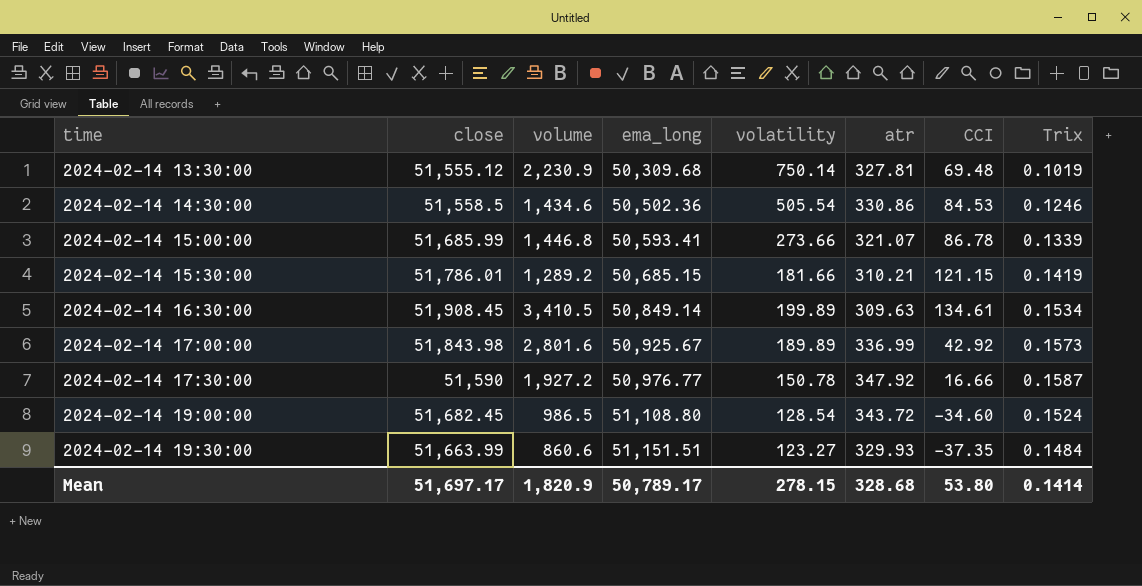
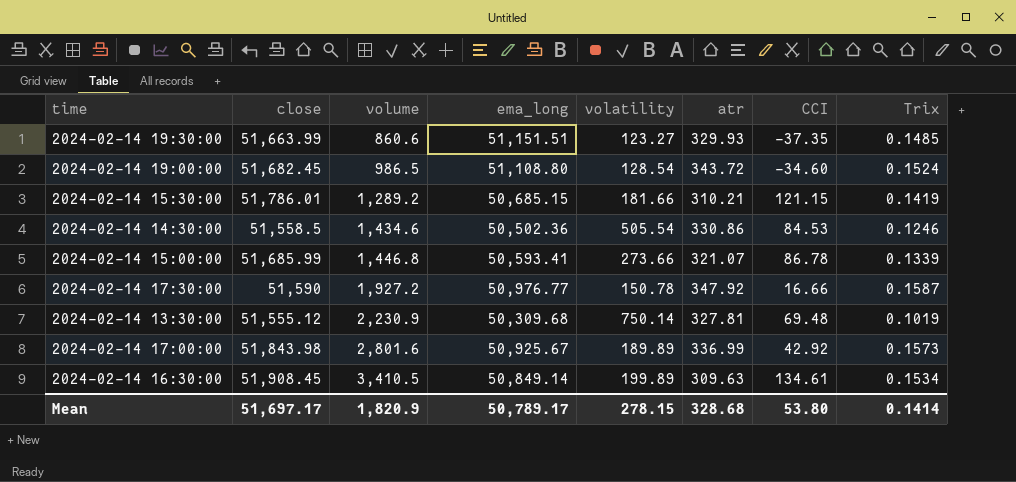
row order: time ascending -> volume ascending
2024-02-14 19:30:00 | Trix: 0.1484 -> 0.1485

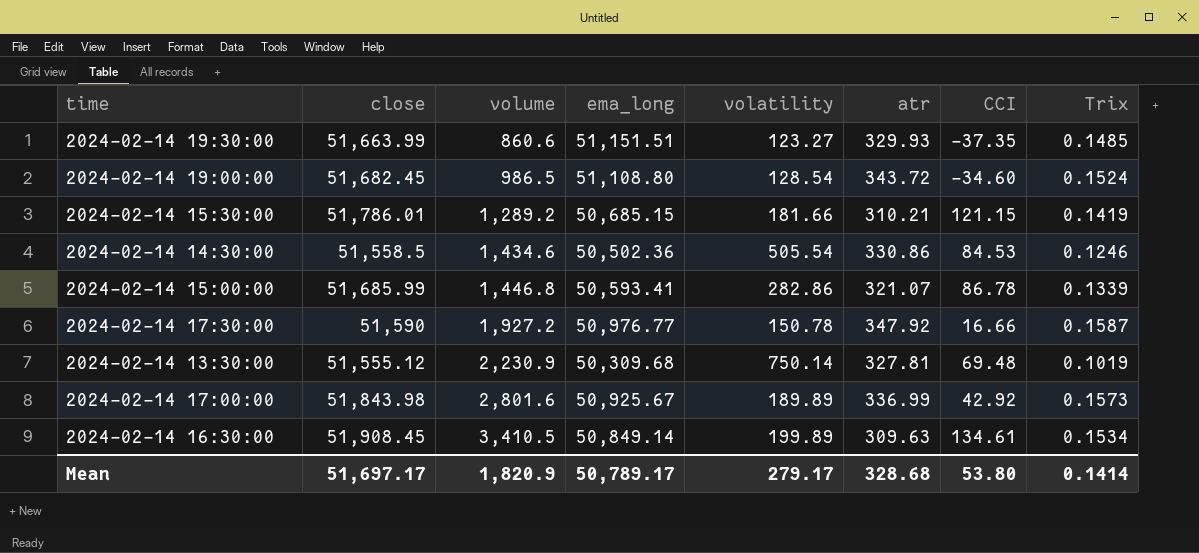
2024-02-14 15:00:00 | volatility: 273.66 -> 282.86
Mean | volatility: 278.15 -> 279.17

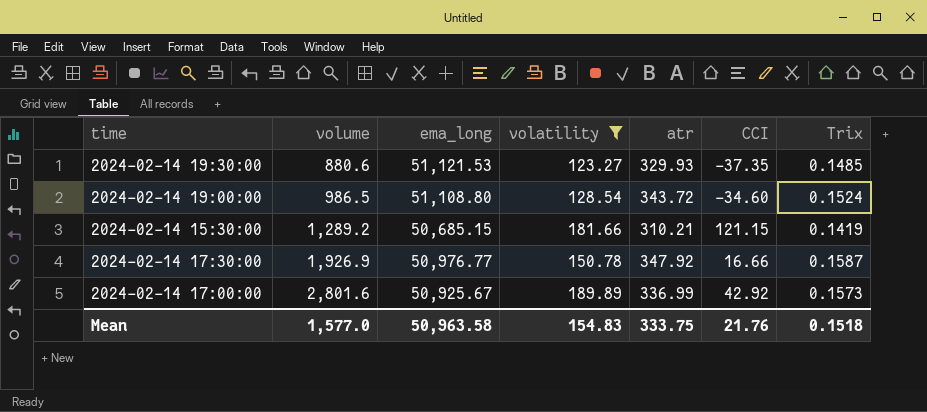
filter: none -> volatility <= 189.89
column close | position: 2 -> none
2024-02-14 19:30:00 | volume: 860.6 -> 880.6
2024-02-14 19:30:00 | ema_long: 51,151.51 -> 51,121.53
2024-02-14 17:30:00 | volume: 1,927.2 -> 1,926.9
Mean | volume: 1,820.9 -> 1,577.0
Mean | ema_long: 50,789.17 -> 50,963.58
Mean | volatility: 279.17 -> 154.83
Mean | atr: 328.68 -> 333.75
Mean | CCI: 53.80 -> 21.76
Mean | Trix: 0.1414 -> 0.1518

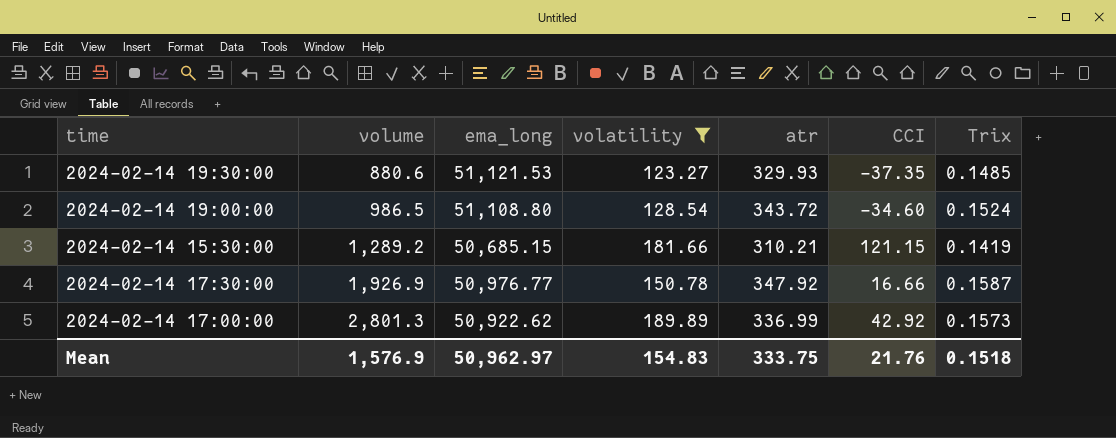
2024-02-14 17:00:00 | volume: 2,801.6 -> 2,801.3
2024-02-14 17:00:00 | ema_long: 50,925.67 -> 50,922.62
Mean | volume: 1,577.0 -> 1,576.9
Mean | ema_long: 50,963.58 -> 50,962.97

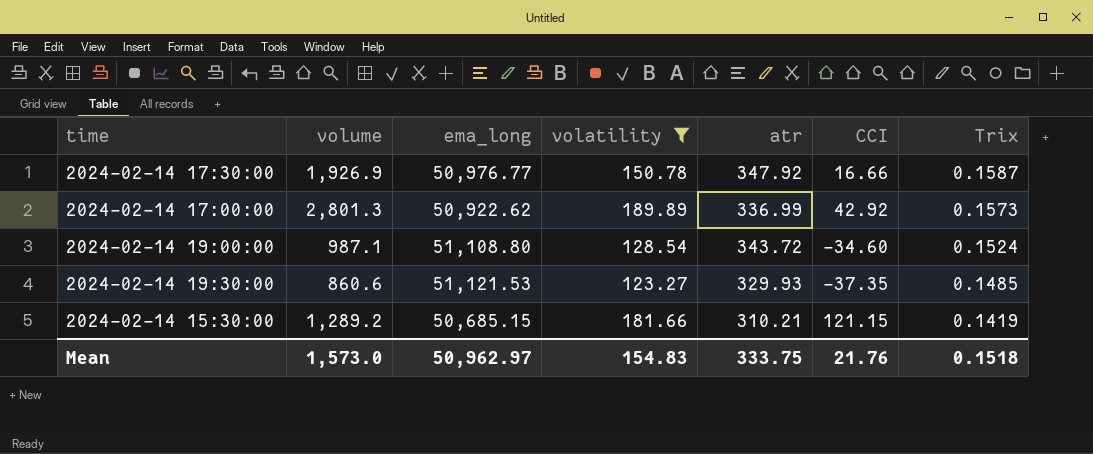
row order: volume ascending -> Trix descending
2024-02-14 19:00:00 | volume: 986.5 -> 987.1
2024-02-14 19:30:00 | volume: 880.6 -> 860.6
Mean | volume: 1,576.9 -> 1,573.0

